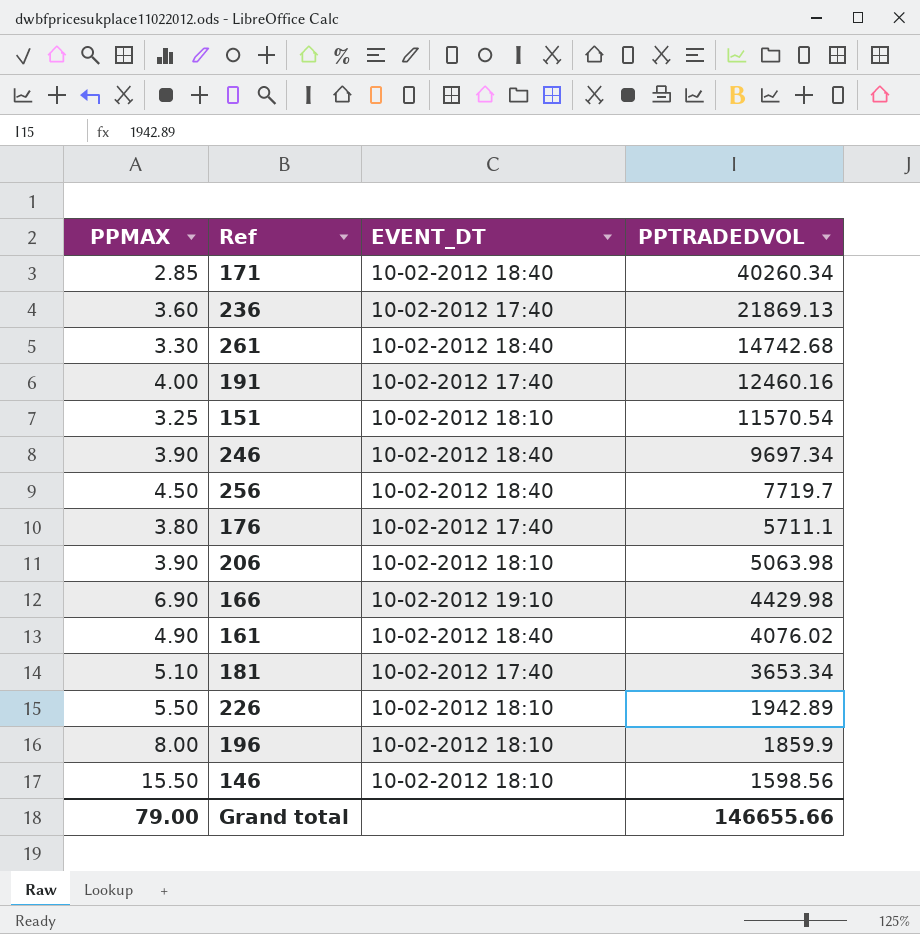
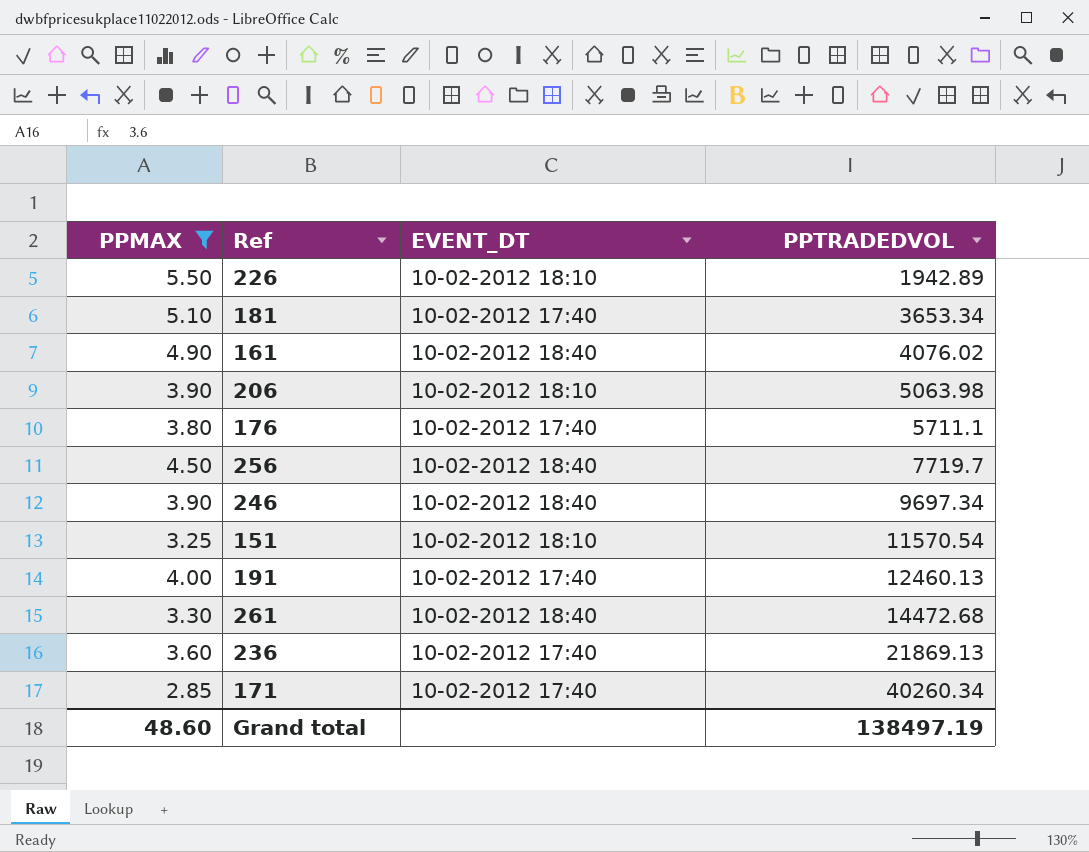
filter: none -> PPMAX <= 5.50
row order: PPTRADEDVOL descending -> PPTRADEDVOL ascending
191 | PPTRADEDVOL: 12460.16 -> 12460.13
261 | PPTRADEDVOL: 14742.68 -> 14472.68
171 | EVENT_DT: 10-02-2012 18:40 -> 10-02-2012 17:40
Grand total | PPMAX: 79.00 -> 48.60
Grand total | PPTRADEDVOL: 146655.66 -> 138497.19

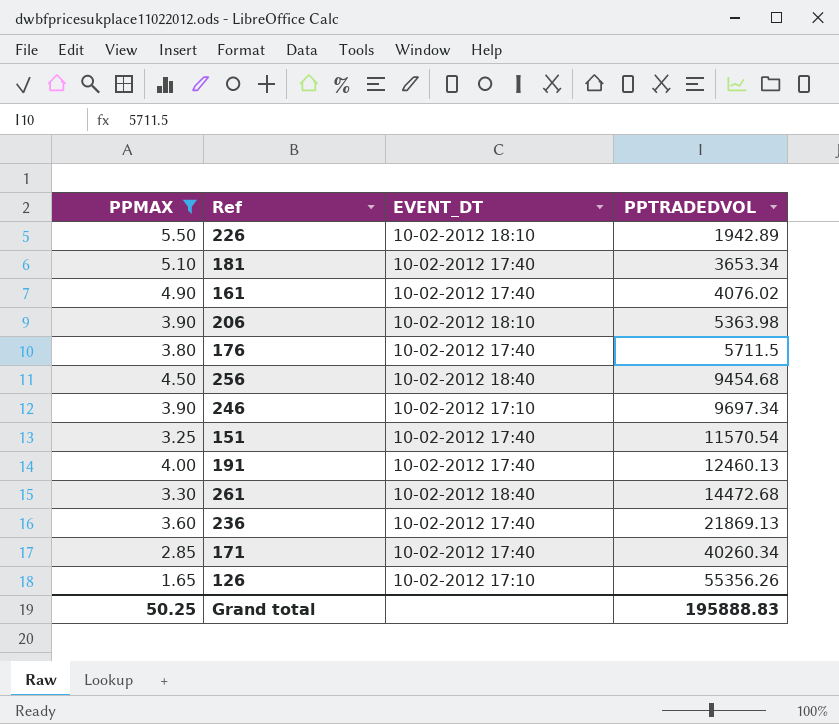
161 | EVENT_DT: 10-02-2012 18:40 -> 10-02-2012 17:40
206 | PPTRADEDVOL: 5063.98 -> 5363.98
176 | PPTRADEDVOL: 5711.1 -> 5711.5
256 | PPTRADEDVOL: 7719.7 -> 9454.68
246 | EVENT_DT: 10-02-2012 18:40 -> 10-02-2012 17:10
151 | EVENT_DT: 10-02-2012 18:10 -> 10-02-2012 17:40
row 126: none -> 1.65 | 10-02-2012 17:10 | 55356.26
Grand total | PPMAX: 48.60 -> 50.25
Grand total | PPTRADEDVOL: 138497.19 -> 195888.83

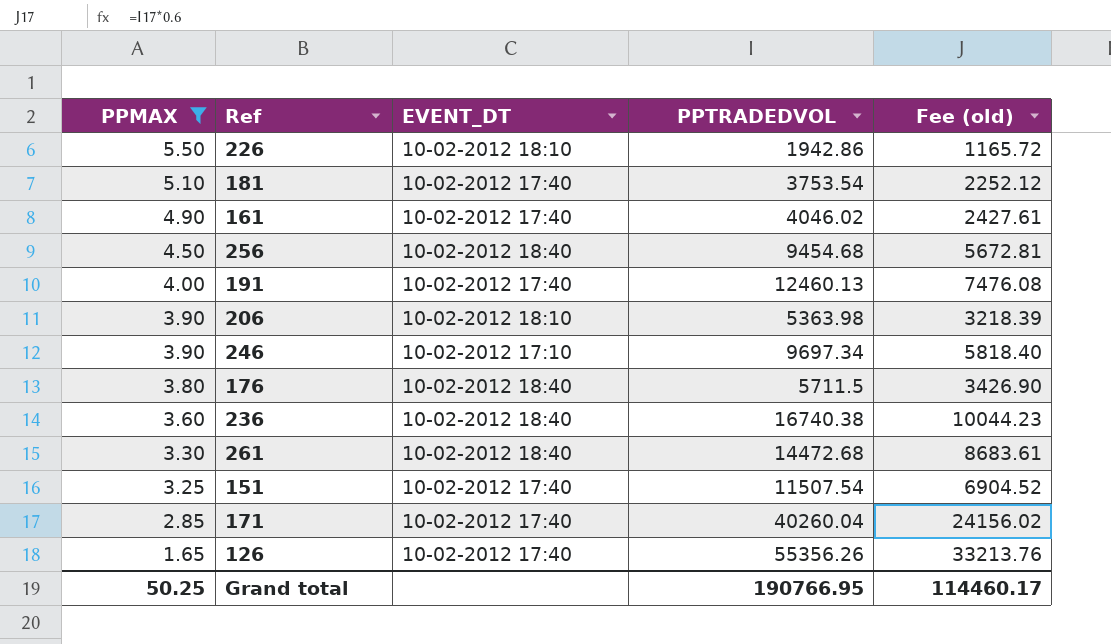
row order: PPTRADEDVOL ascending -> PPMAX descending
column Fee (old) | formula: none -> [PPTRADEDVOL] * 0.6
226 | PPTRADEDVOL: 1942.89 -> 1942.86
181 | PPTRADEDVOL: 3653.34 -> 3753.54
161 | PPTRADEDVOL: 4076.02 -> 4046.02
176 | EVENT_DT: 10-02-2012 17:40 -> 10-02-2012 18:40
236 | EVENT_DT: 10-02-2012 17:40 -> 10-02-2012 18:40
236 | PPTRADEDVOL: 21869.13 -> 16740.38
151 | PPTRADEDVOL: 11570.54 -> 11507.54
171 | PPTRADEDVOL: 40260.34 -> 40260.04
126 | EVENT_DT: 10-02-2012 17:10 -> 10-02-2012 17:40
Grand total | PPTRADEDVOL: 195888.83 -> 190766.95

